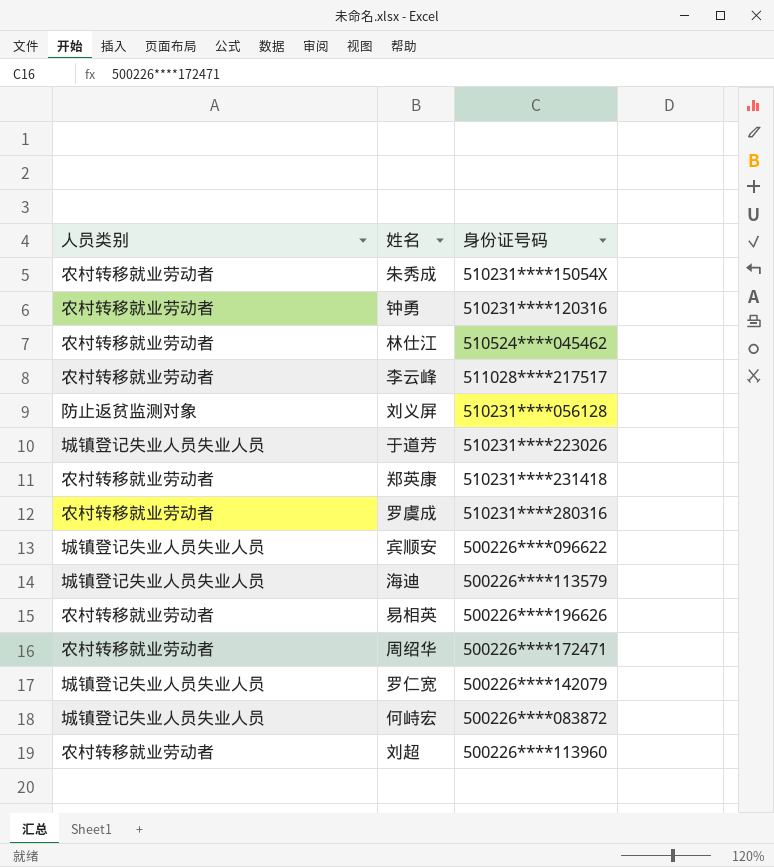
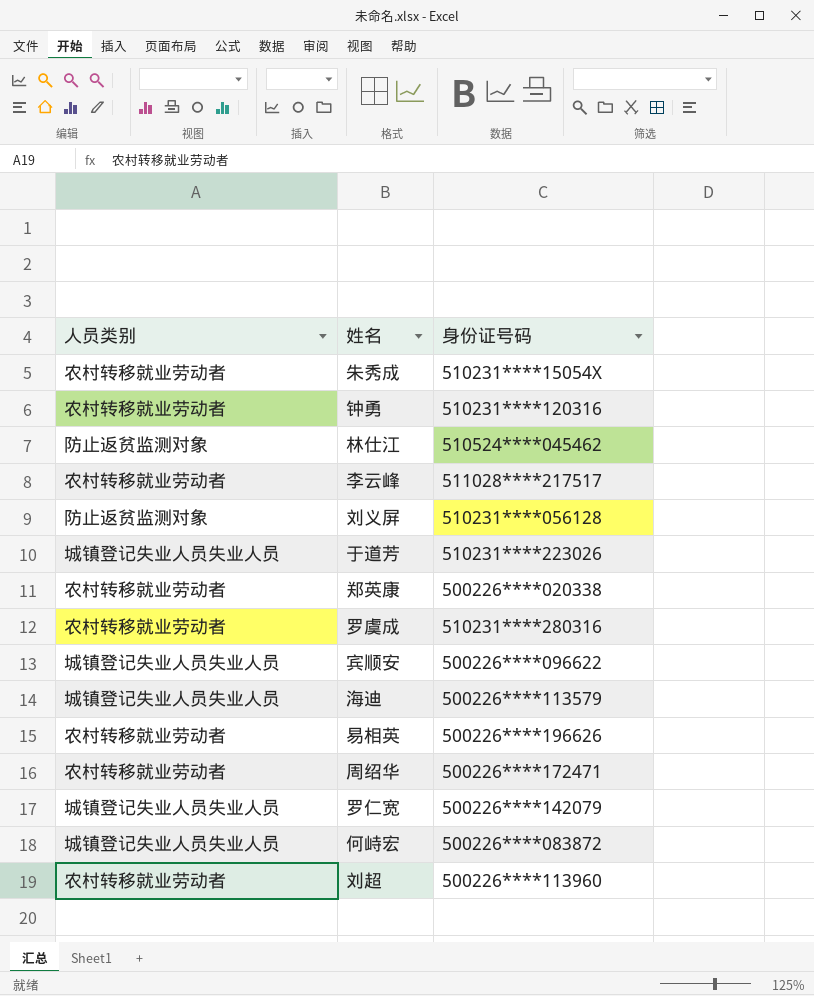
林仕江 | 人员类别: 农村转移就业劳动者 -> 防止返贫监测对象
郑英康 | 身份证号码: 510231****231418 -> 500226****020338

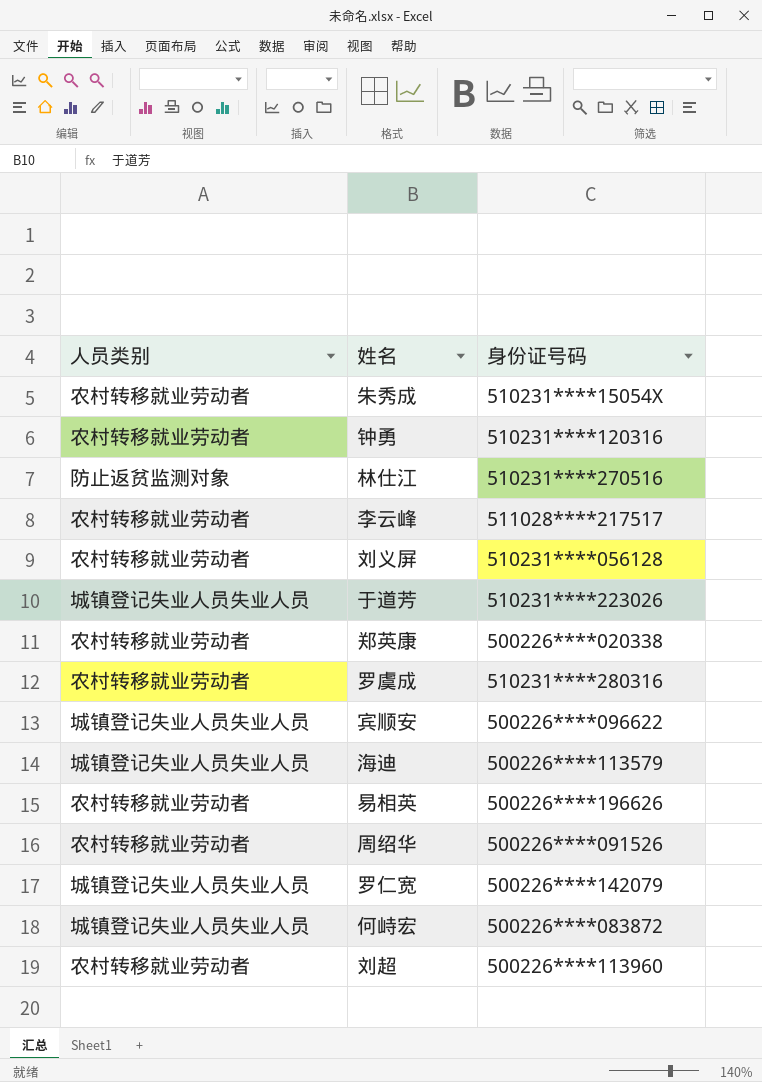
林仕江 | 身份证号码: 510524****045462 -> 510231****270516
刘义屏 | 人员类别: 防止返贫监测对象 -> 农村转移就业劳动者
周绍华 | 身份证号码: 500226****172471 -> 500226****091526

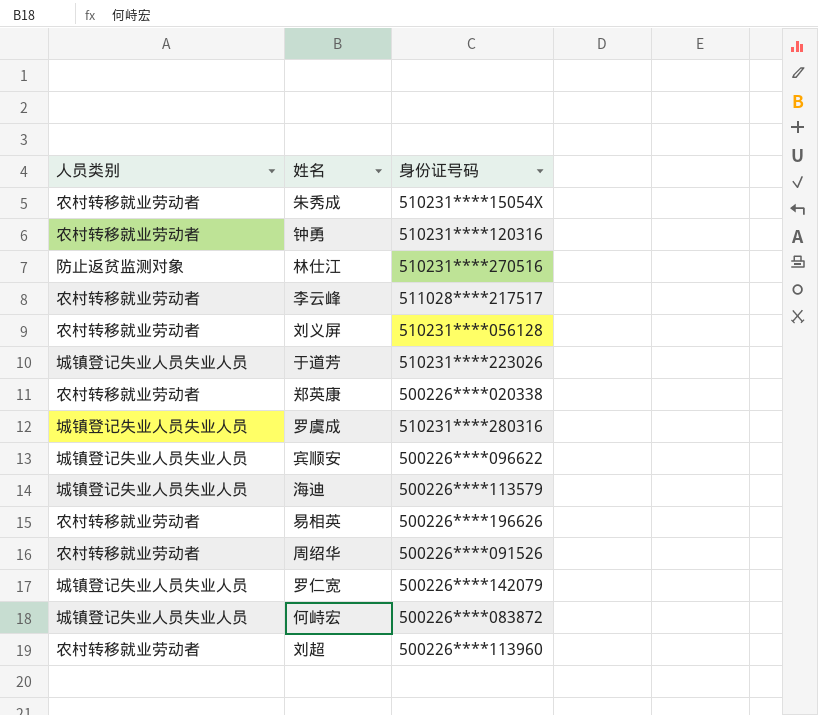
罗虞成 | 人员类别: 农村转移就业劳动者 -> 城镇登记失业人员失业人员

